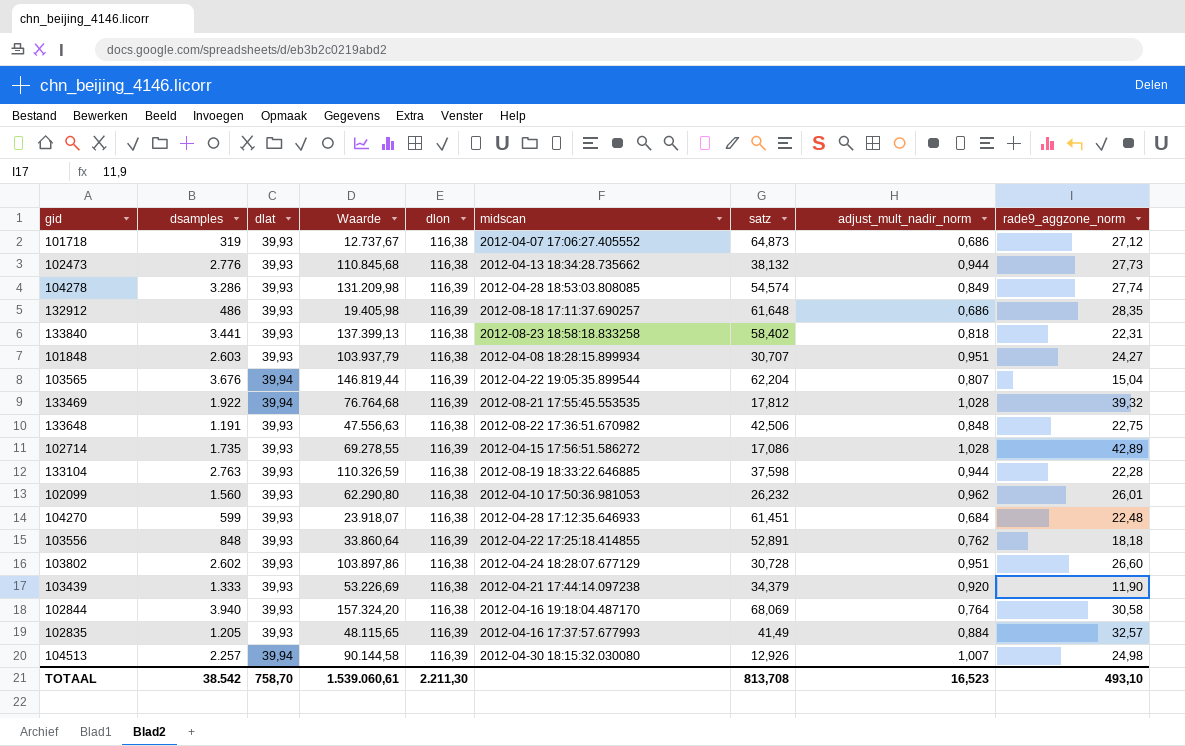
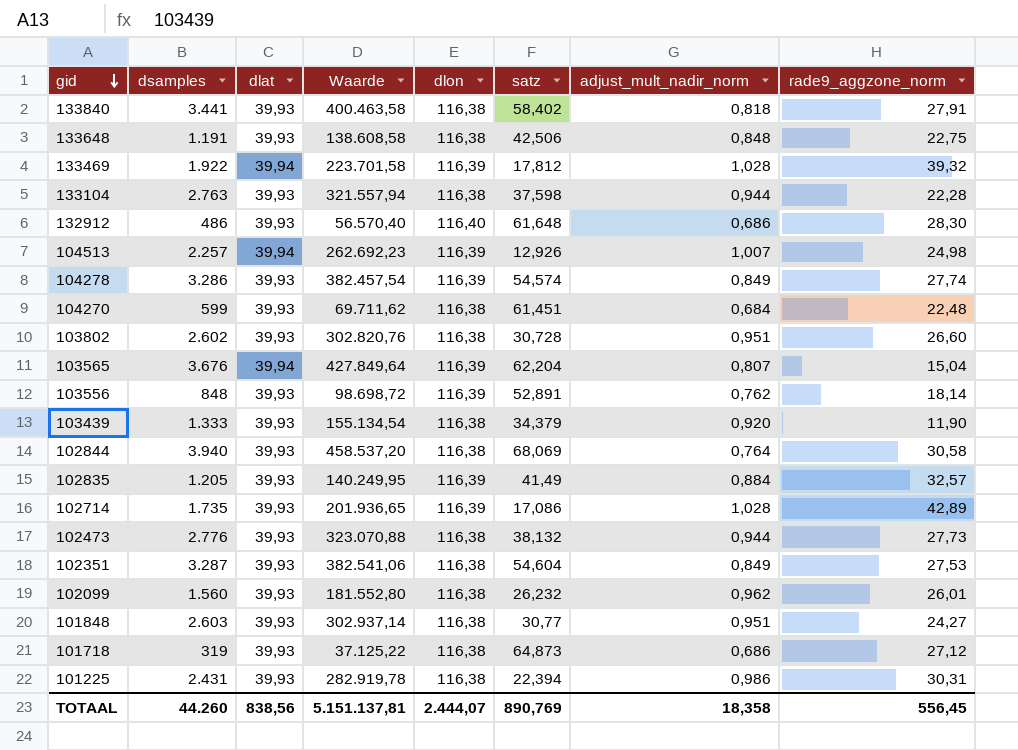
row order: none -> gid descending
column midscan | position: 6 -> none
column Waarde | formula: [dsamples] * [dlat] -> [dsamples] * [dlon]
133840 | rade9_aggzone_norm: 22,31 -> 27,91
132912 | dlon: 116,39 -> 116,40
132912 | rade9_aggzone_norm: 28,35 -> 28,30
103556 | rade9_aggzone_norm: 18,18 -> 18,14
row 102351: none -> 3.287 | 39,93 | 382.541,06 | 116,38 | 54,604 | 0,849 | 27,53
101848 | satz: 30,707 -> 30,77
row 101225: none -> 2.431 | 39,93 | 282.919,78 | 116,38 | 22,394 | 0,986 | 30,31
TOTAAL | dsamples: 38.542 -> 44.260
TOTAAL | dlat: 758,70 -> 838,56
TOTAAL | Waarde: 1.539.060,61 -> 5.151.137,81
TOTAAL | dlon: 2.211,30 -> 2.444,07
TOTAAL | satz: 813,708 -> 890,769
TOTAAL | adjust_mult_nadir_norm: 16,523 -> 18,358
TOTAAL | rade9_aggzone_norm: 493,10 -> 556,45

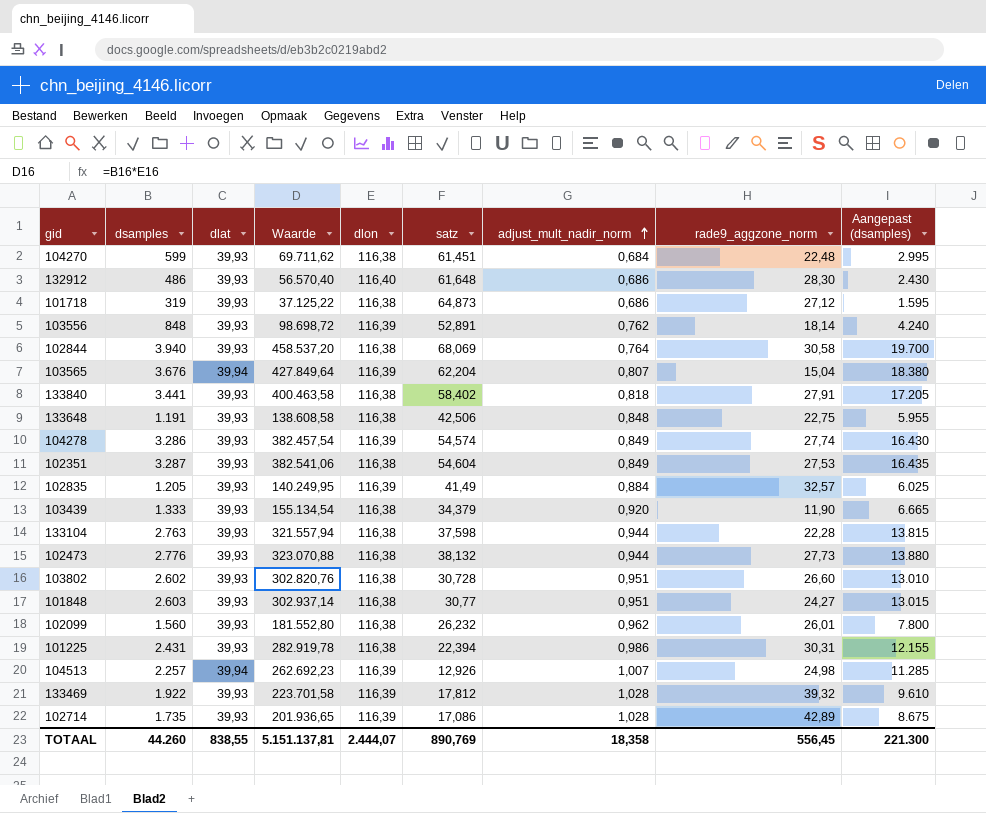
row order: gid descending -> adjust_mult_nadir_norm ascending
column Aangepast (dsamples) | formula: none -> [dsamples] * 5
133469 | dlat: 39,94 -> 39,93
TOTAAL | dlat: 838,56 -> 838,55

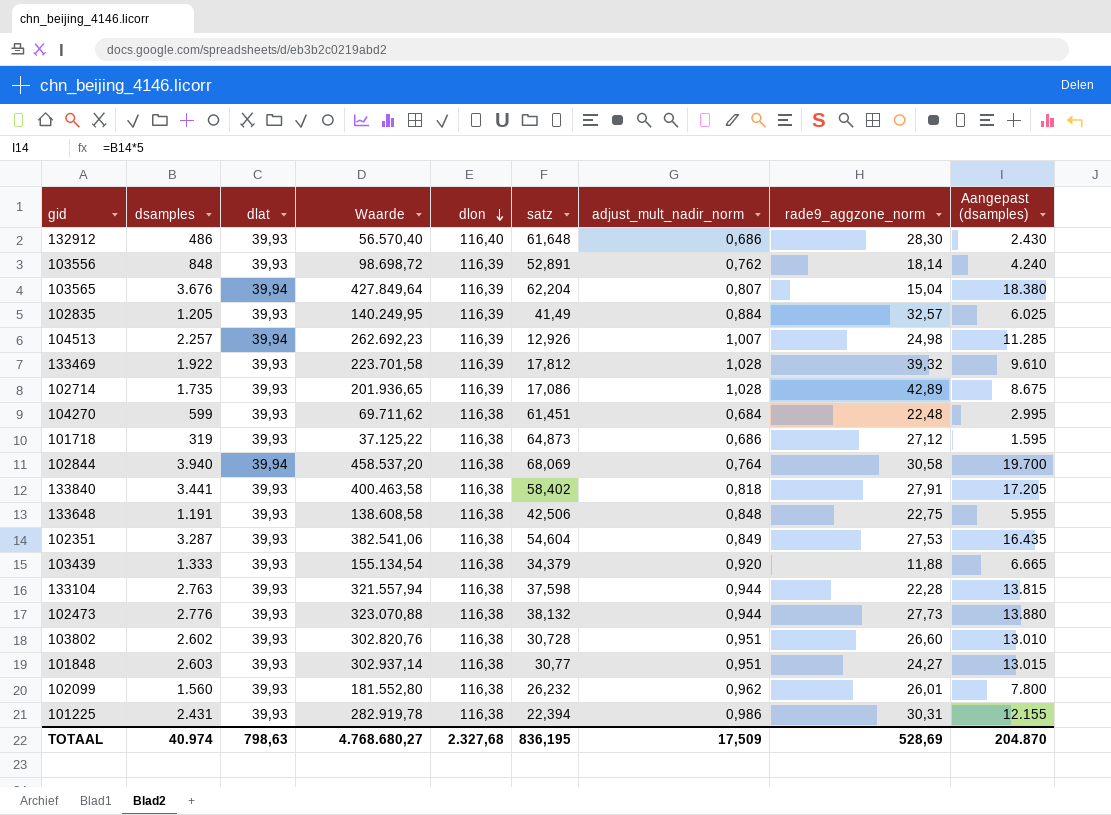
row order: adjust_mult_nadir_norm ascending -> dlon descending
row 104278: 3.286 | 39,93 | 382.457,54 | 116,39 | 54,574 | 0,849 | 27,74 | 16.430 -> none
102844 | dlat: 39,93 -> 39,94
103439 | rade9_aggzone_norm: 11,90 -> 11,88
TOTAAL | dsamples: 44.260 -> 40.974
TOTAAL | dlat: 838,55 -> 798,63
TOTAAL | Waarde: 5.151.137,81 -> 4.768.680,27
TOTAAL | dlon: 2.444,07 -> 2.327,68
TOTAAL | satz: 890,769 -> 836,195
TOTAAL | adjust_mult_nadir_norm: 18,358 -> 17,509
TOTAAL | rade9_aggzone_norm: 556,45 -> 528,69
TOTAAL | Aangepast (dsamples): 221.300 -> 204.870

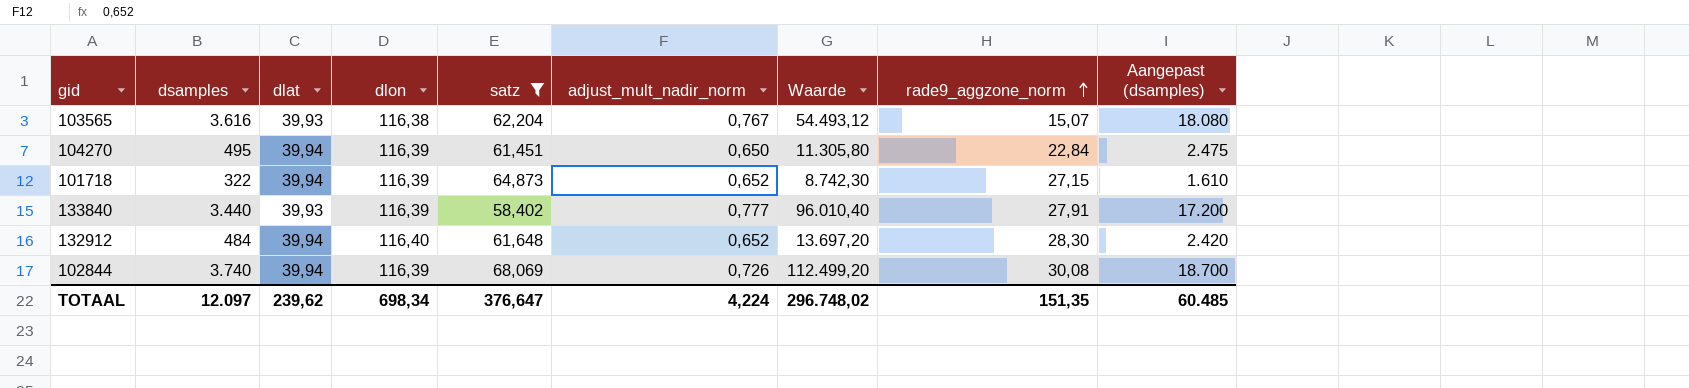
filter: none -> satz >= 58,402
row order: dlon descending -> rade9_aggzone_norm ascending
column Waarde | formula: [dsamples] * [dlon] -> [dsamples] * [rade9_aggzone_norm]
column Waarde | position: 4 -> 7
103565 | dsamples: 3.676 -> 3.616
103565 | dlat: 39,94 -> 39,93
103565 | dlon: 116,39 -> 116,38
103565 | adjust_mult_nadir_norm: 0,807 -> 0,767
103565 | rade9_aggzone_norm: 15,04 -> 15,07
103565 | Aangepast (dsamples): 18.380 -> 18.080
104270 | dsamples: 599 -> 495
104270 | dlat: 39,93 -> 39,94
104270 | dlon: 116,38 -> 116,39
104270 | adjust_mult_nadir_norm: 0,684 -> 0,650
104270 | rade9_aggzone_norm: 22,48 -> 22,84
104270 | Aangepast (dsamples): 2.995 -> 2.475
101718 | dsamples: 319 -> 322
101718 | dlat: 39,93 -> 39,94
101718 | dlon: 116,38 -> 116,39
101718 | adjust_mult_nadir_norm: 0,686 -> 0,652
101718 | rade9_aggzone_norm: 27,12 -> 27,15
101718 | Aangepast (dsamples): 1.595 -> 1.610
133840 | dsamples: 3.441 -> 3.440
133840 | dlon: 116,38 -> 116,39
133840 | adjust_mult_nadir_norm: 0,818 -> 0,777
133840 | Aangepast (dsamples): 17.205 -> 17.200
132912 | dsamples: 486 -> 484
132912 | dlat: 39,93 -> 39,94
132912 | adjust_mult_nadir_norm: 0,686 -> 0,652
132912 | Aangepast (dsamples): 2.430 -> 2.420
102844 | dsamples: 3.940 -> 3.740
102844 | dlon: 116,38 -> 116,39
102844 | adjust_mult_nadir_norm: 0,764 -> 0,726
102844 | rade9_aggzone_norm: 30,58 -> 30,08
102844 | Aangepast (dsamples): 19.700 -> 18.700
TOTAAL | dsamples: 40.974 -> 12.097
TOTAAL | dlat: 798,63 -> 239,62
TOTAAL | dlon: 2.327,68 -> 698,34
TOTAAL | satz: 836,195 -> 376,647
TOTAAL | adjust_mult_nadir_norm: 17,509 -> 4,224
TOTAAL | Waarde: 4.768.680,27 -> 296.748,02
TOTAAL | rade9_aggzone_norm: 528,69 -> 151,35
TOTAAL | Aangepast (dsamples): 204.870 -> 60.485

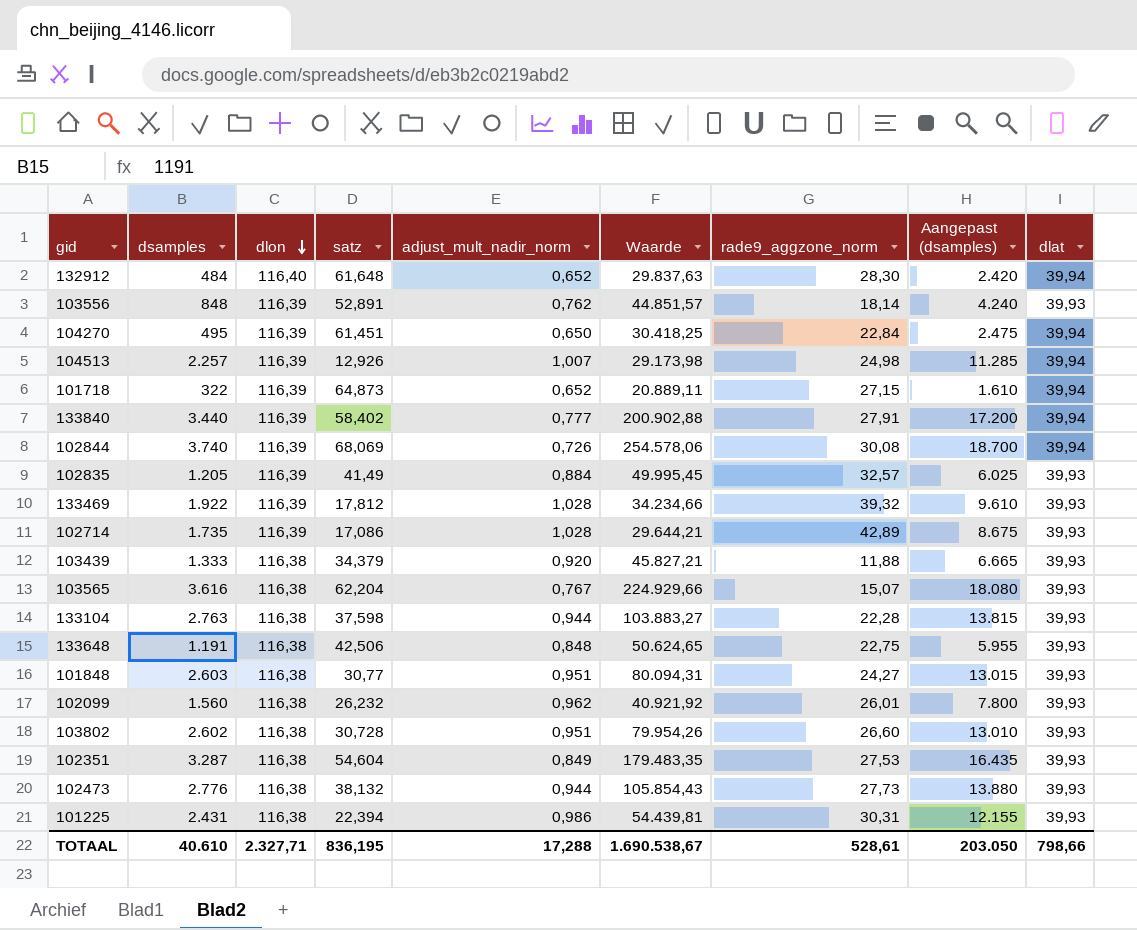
filter: satz >= 58,402 -> none
row order: rade9_aggzone_norm ascending -> dlon descending
column Waarde | formula: [dsamples] * [rade9_aggzone_norm] -> [dsamples] * [satz]
column dlat | position: 3 -> 9
133840 | dlat: 39,93 -> 39,94
TOTAAL | dsamples: 12.097 -> 40.610
TOTAAL | dlon: 698,34 -> 2.327,71
TOTAAL | satz: 376,647 -> 836,195
TOTAAL | adjust_mult_nadir_norm: 4,224 -> 17,288
TOTAAL | Waarde: 296.748,02 -> 1.690.538,67
TOTAAL | rade9_aggzone_norm: 151,35 -> 528,61
TOTAAL | Aangepast (dsamples): 60.485 -> 203.050
TOTAAL | dlat: 239,62 -> 798,66

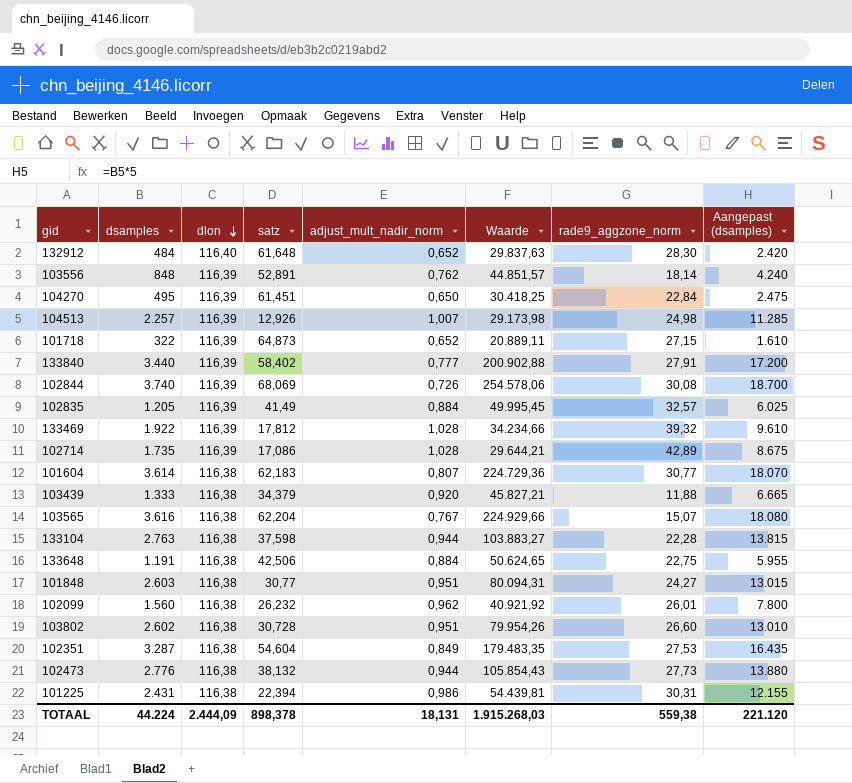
column dlat | position: 9 -> none
row 101604: none -> 3.614 | 116,38 | 62,183 | 0,807 | 224.729,36 | 30,77 | 18.070
133648 | adjust_mult_nadir_norm: 0,848 -> 0,884
TOTAAL | dsamples: 40.610 -> 44.224
TOTAAL | dlon: 2.327,71 -> 2.444,09
TOTAAL | satz: 836,195 -> 898,378
TOTAAL | adjust_mult_nadir_norm: 17,288 -> 18,131
TOTAAL | Waarde: 1.690.538,67 -> 1.915.268,03
TOTAAL | rade9_aggzone_norm: 528,61 -> 559,38
TOTAAL | Aangepast (dsamples): 203.050 -> 221.120

